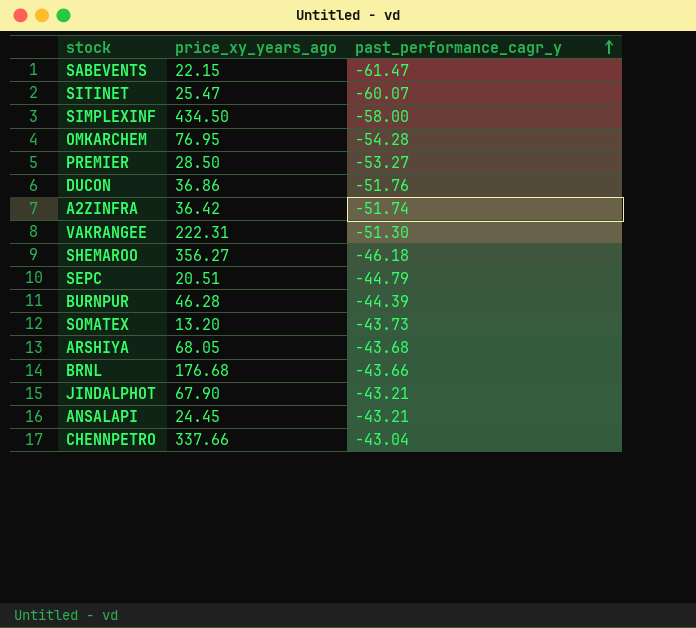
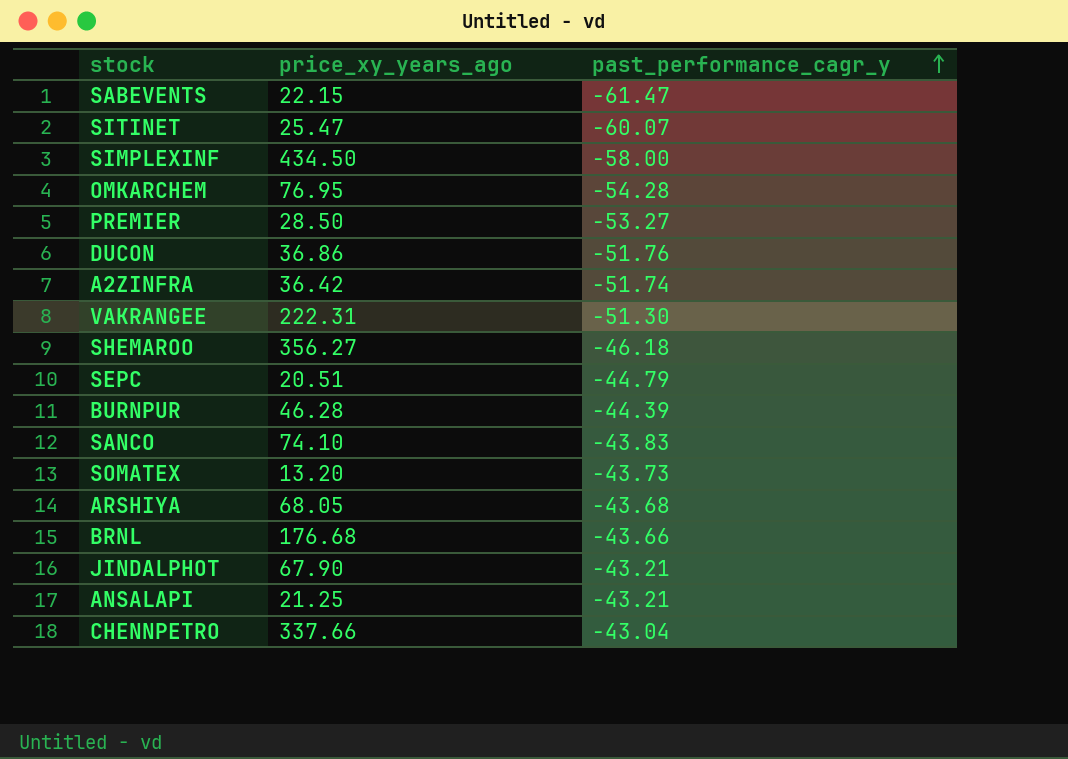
row SANCO: none -> 74.10 | -43.83
ANSALAPI | price_xy_years_ago: 24.45 -> 21.25

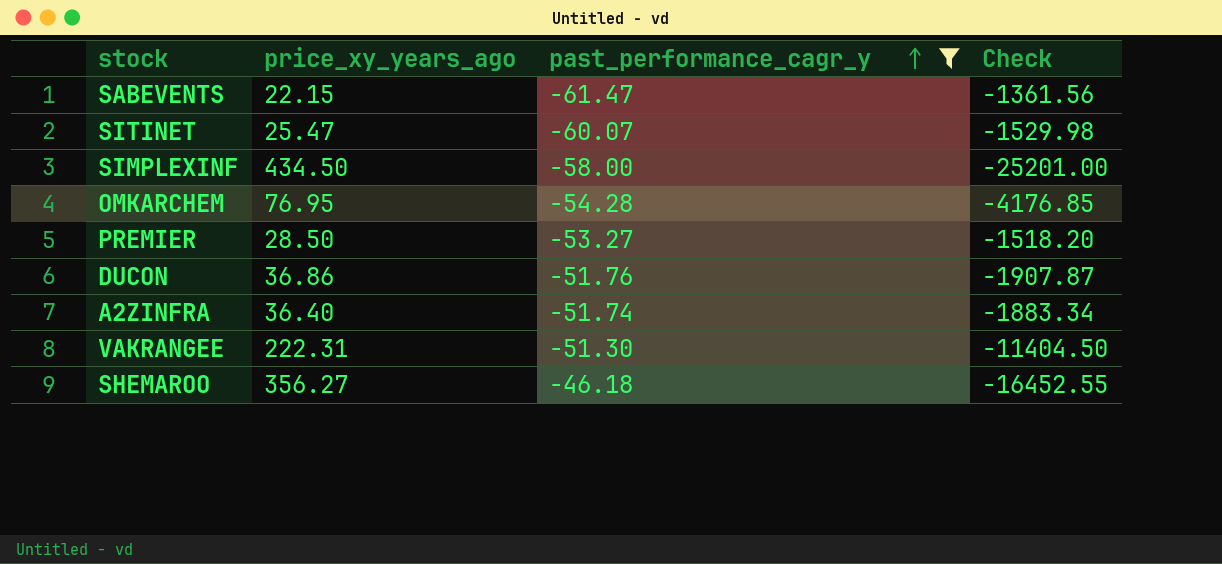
filter: none -> past_performance_cagr_y <= -46.18
column Check | formula: none -> [price_xy_years_ago] * [past_performance_cagr_y]
A2ZINFRA | price_xy_years_ago: 36.42 -> 36.40

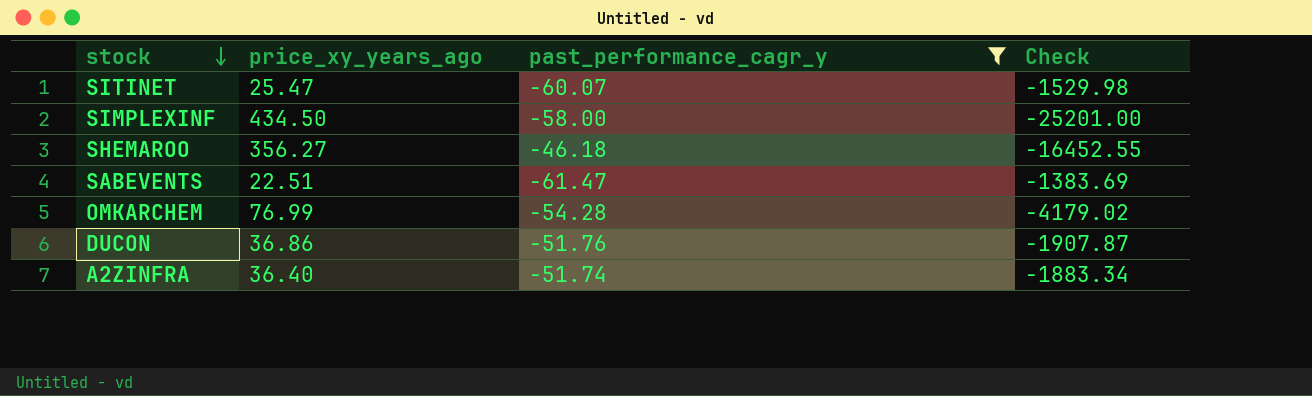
row order: past_performance_cagr_y ascending -> stock descending
row PREMIER: 28.50 | -53.27 | -1518.20 -> none
row VAKRANGEE: 222.31 | -51.30 | -11404.50 -> none
SABEVENTS | price_xy_years_ago: 22.15 -> 22.51
SABEVENTS | Check: -1361.56 -> -1383.69
OMKARCHEM | price_xy_years_ago: 76.95 -> 76.99
OMKARCHEM | Check: -4176.85 -> -4179.02

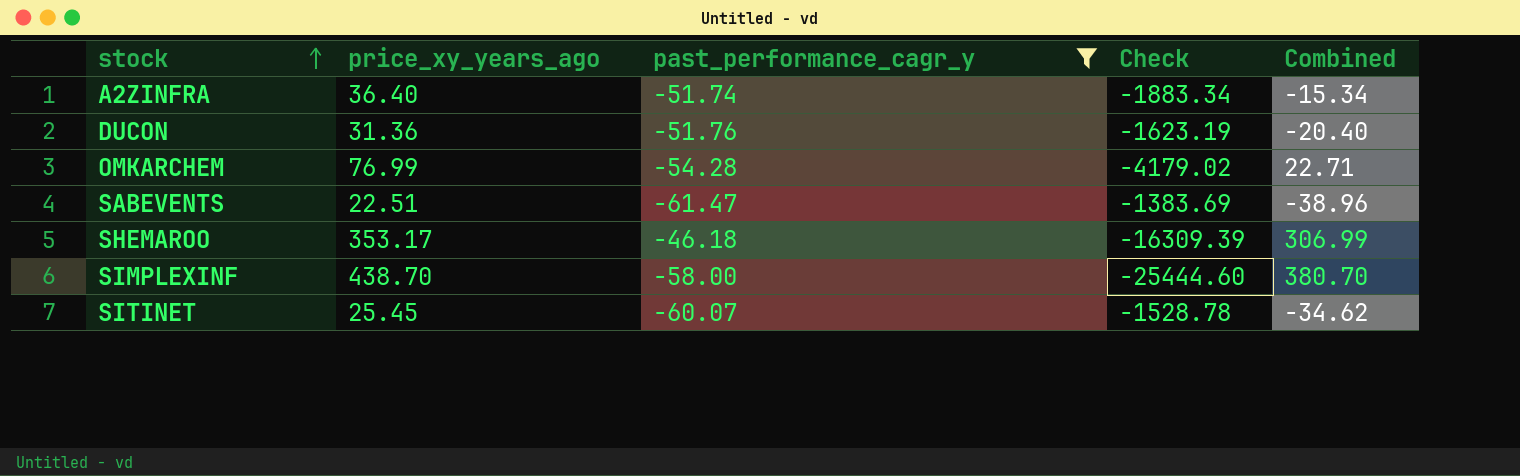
row order: stock descending -> stock ascending
column Combined | formula: none -> [price_xy_years_ago] + [past_performance_cagr_y]
DUCON | price_xy_years_ago: 36.86 -> 31.36
DUCON | Check: -1907.87 -> -1623.19
SHEMAROO | price_xy_years_ago: 356.27 -> 353.17
SHEMAROO | Check: -16452.55 -> -16309.39
SIMPLEXINF | price_xy_years_ago: 434.50 -> 438.70
SIMPLEXINF | Check: -25201.00 -> -25444.60
SITINET | price_xy_years_ago: 25.47 -> 25.45
SITINET | Check: -1529.98 -> -1528.78

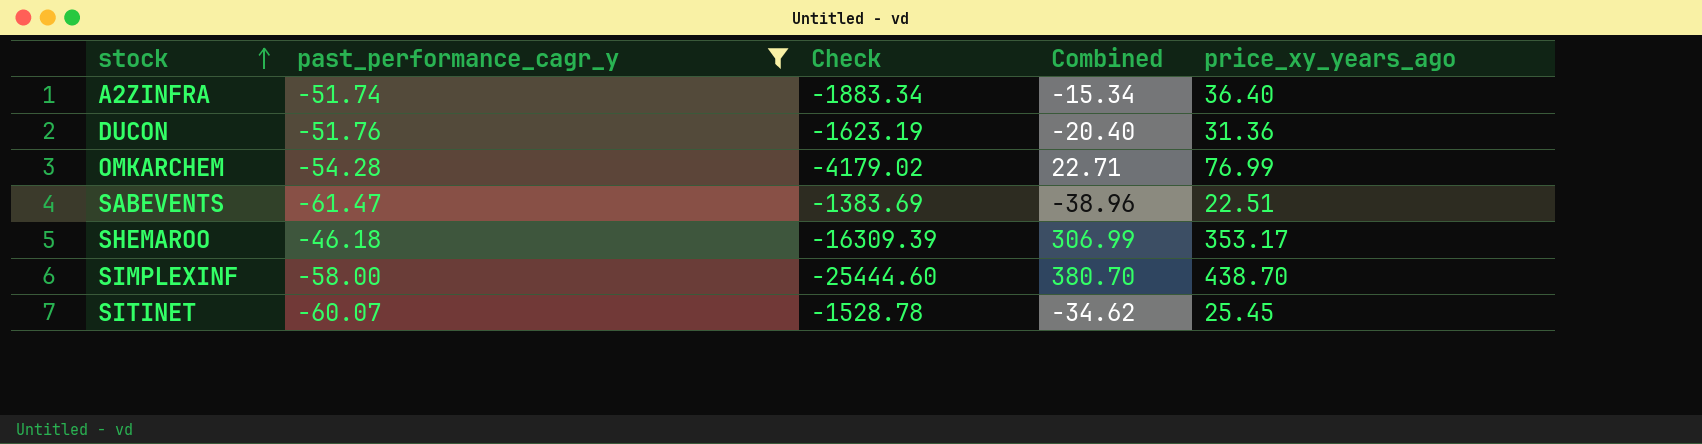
column price_xy_years_ago | position: 2 -> 5

